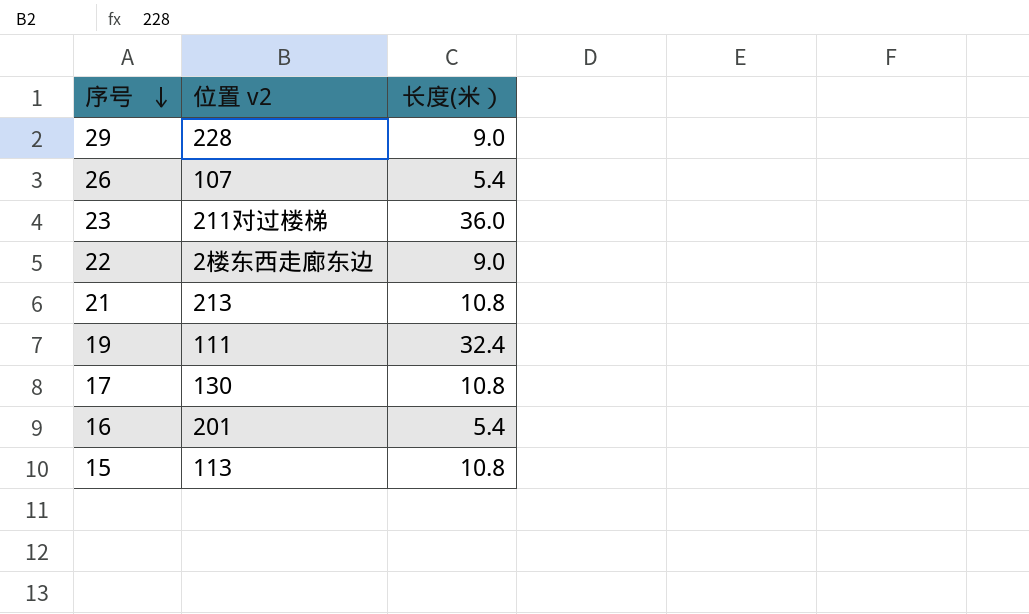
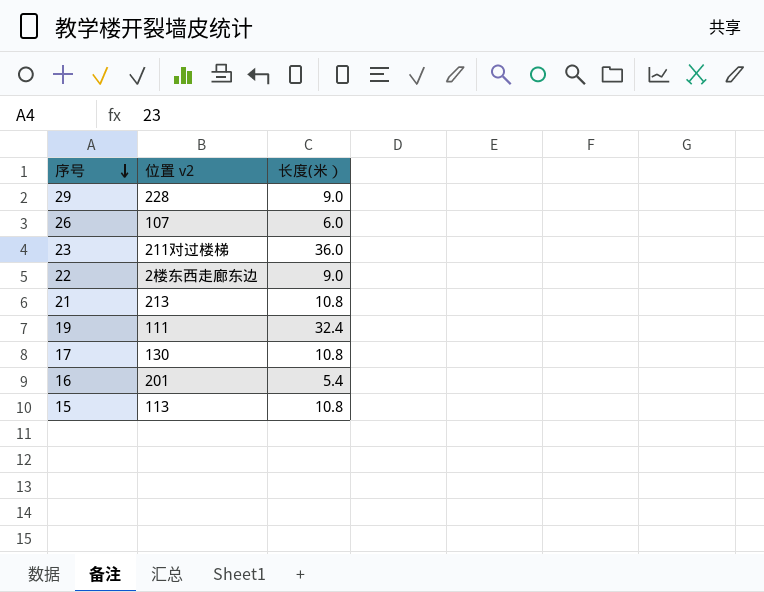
26 | 长度(米）: 5.4 -> 6.0

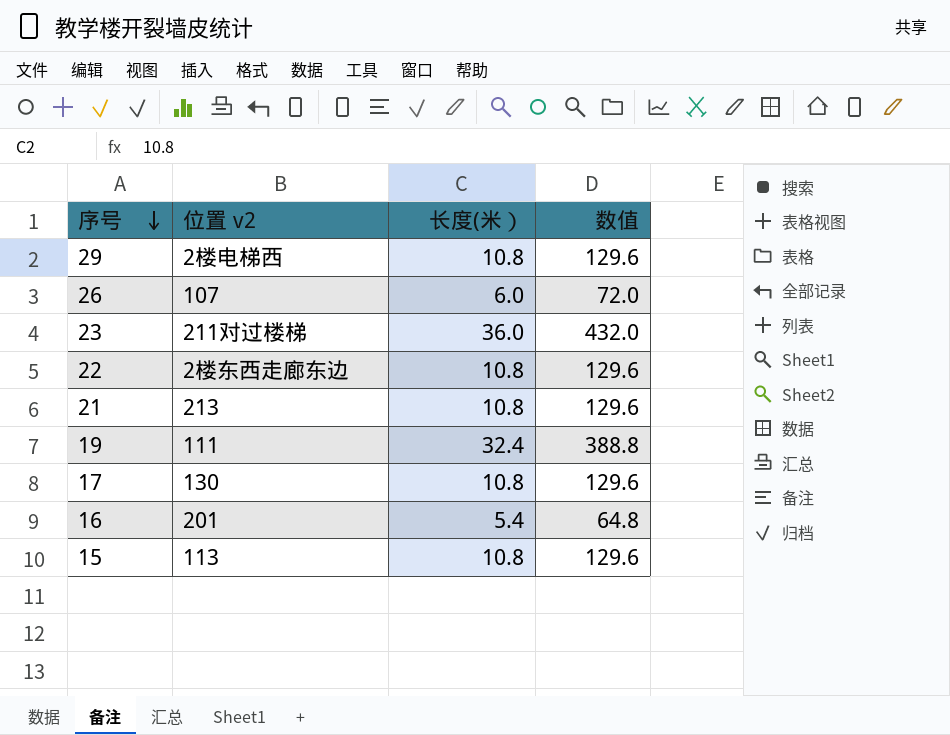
column 数值 | formula: none -> [长度(米）] * 12
29 | 位置 v2: 228 -> 2楼电梯西
29 | 长度(米）: 9.0 -> 10.8
22 | 长度(米）: 9.0 -> 10.8

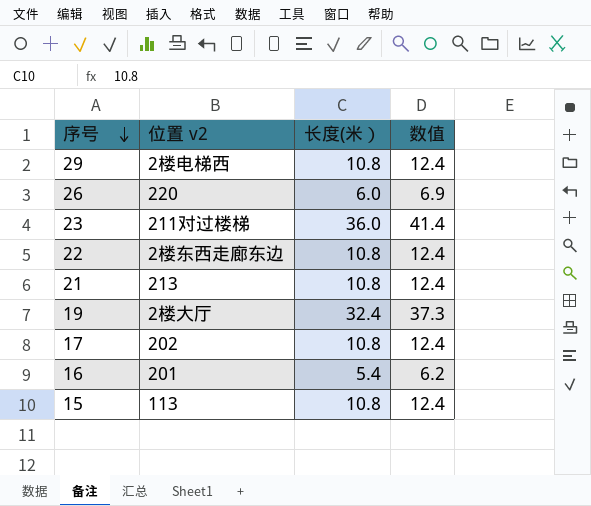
column 数值 | formula: [长度(米）] * 12 -> [长度(米）] * 1.15
26 | 位置 v2: 107 -> 220
19 | 位置 v2: 111 -> 2楼大厅
17 | 位置 v2: 130 -> 202

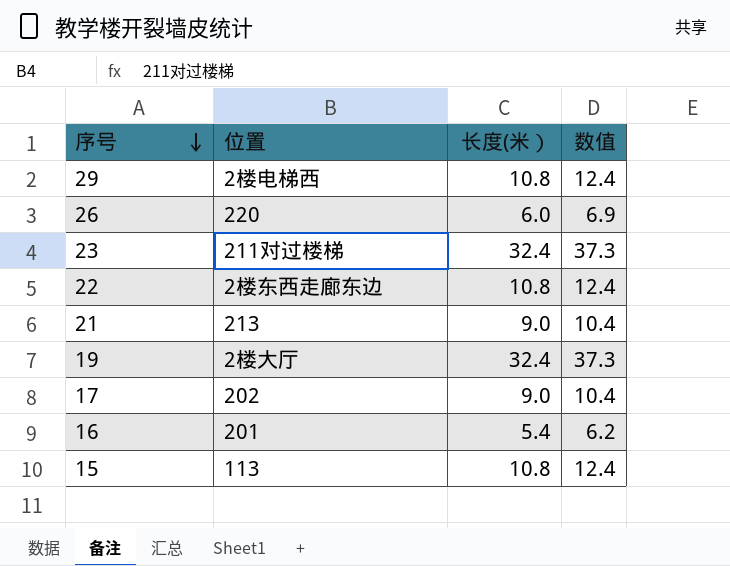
column name: 位置 v2 -> 位置
23 | 长度(米）: 36.0 -> 32.4
23 | 数值: 41.4 -> 37.3
21 | 长度(米）: 10.8 -> 9.0
21 | 数值: 12.4 -> 10.4
17 | 长度(米）: 10.8 -> 9.0
17 | 数值: 12.4 -> 10.4

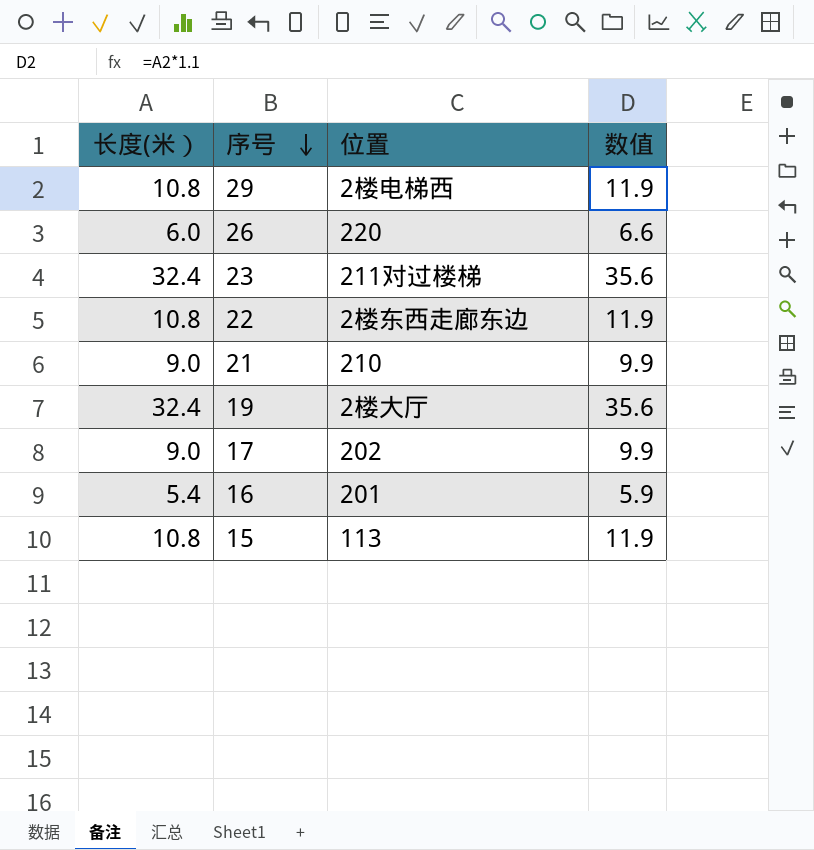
column 长度(米） | position: 3 -> 1
column 数值 | formula: [长度(米）] * 1.15 -> [长度(米）] * 1.1
21 | 位置: 213 -> 210

